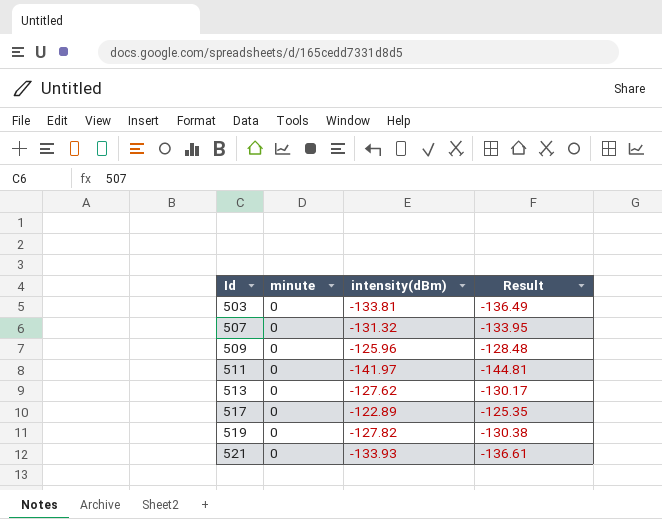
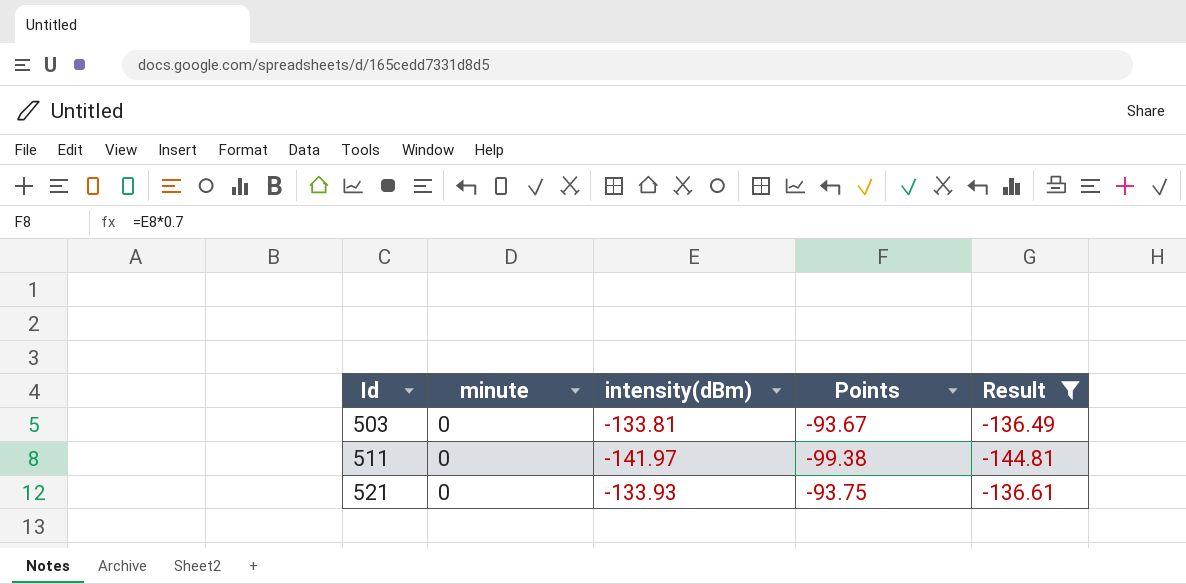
filter: none -> Result <= -136.49
column Points | formula: none -> [intensity(dBm)] * 0.7

